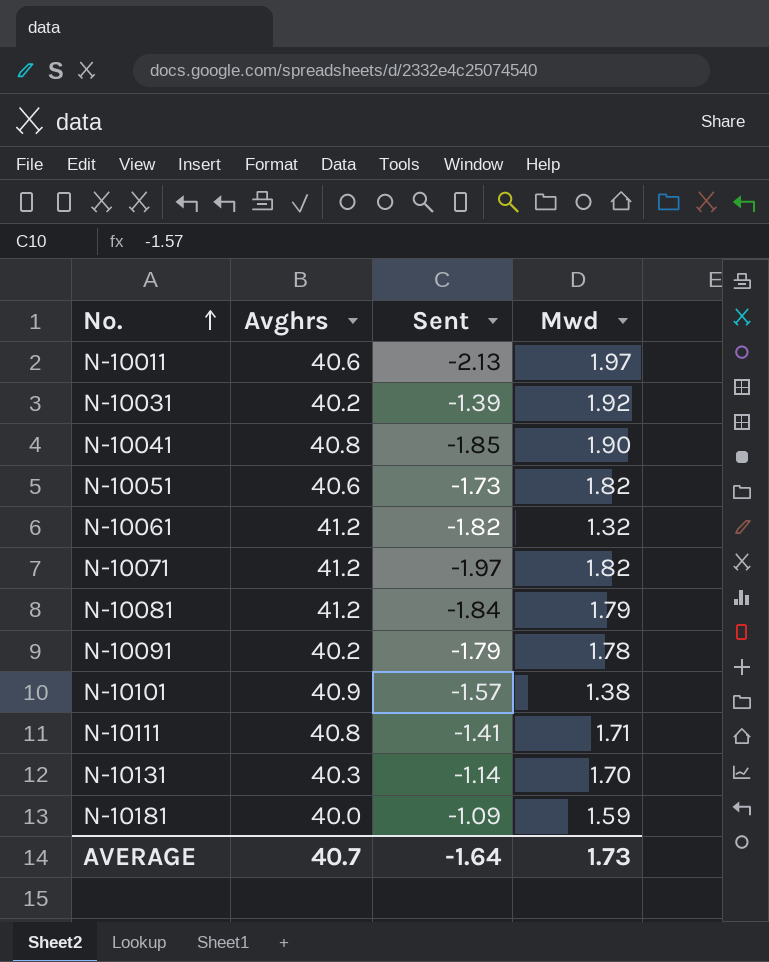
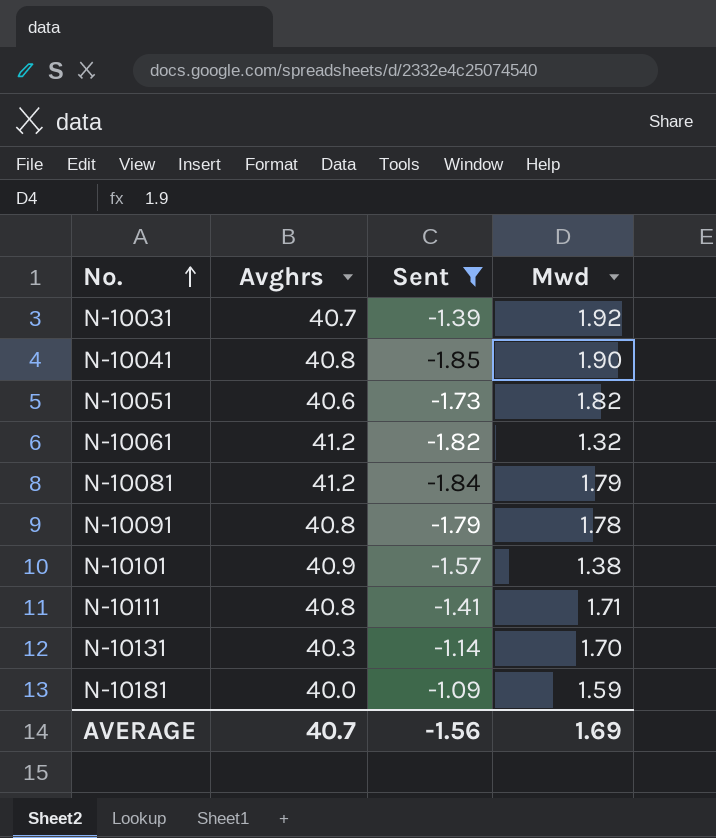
filter: none -> Sent >= -1.85
N-10031 | Avghrs: 40.2 -> 40.7
N-10091 | Avghrs: 40.2 -> 40.8
AVERAGE | Sent: -1.64 -> -1.56
AVERAGE | Mwd: 1.73 -> 1.69

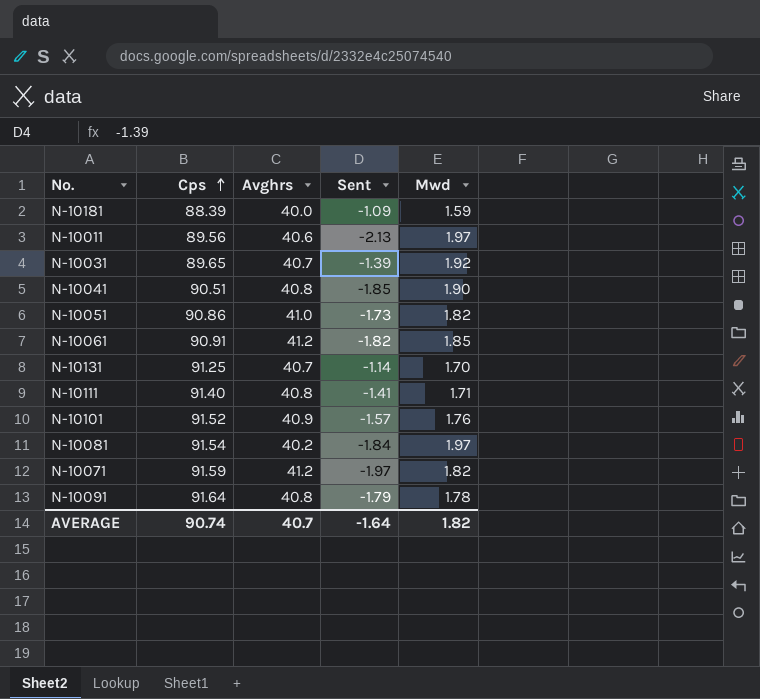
filter: Sent >= -1.85 -> none
row order: No. ascending -> Cps ascending
column Cps | position: none -> 2
N-10051 | Avghrs: 40.6 -> 41.0
N-10061 | Mwd: 1.32 -> 1.85
N-10131 | Avghrs: 40.3 -> 40.7
N-10101 | Mwd: 1.38 -> 1.76
N-10081 | Avghrs: 41.2 -> 40.2
N-10081 | Mwd: 1.79 -> 1.97
AVERAGE | Sent: -1.56 -> -1.64
AVERAGE | Mwd: 1.69 -> 1.82

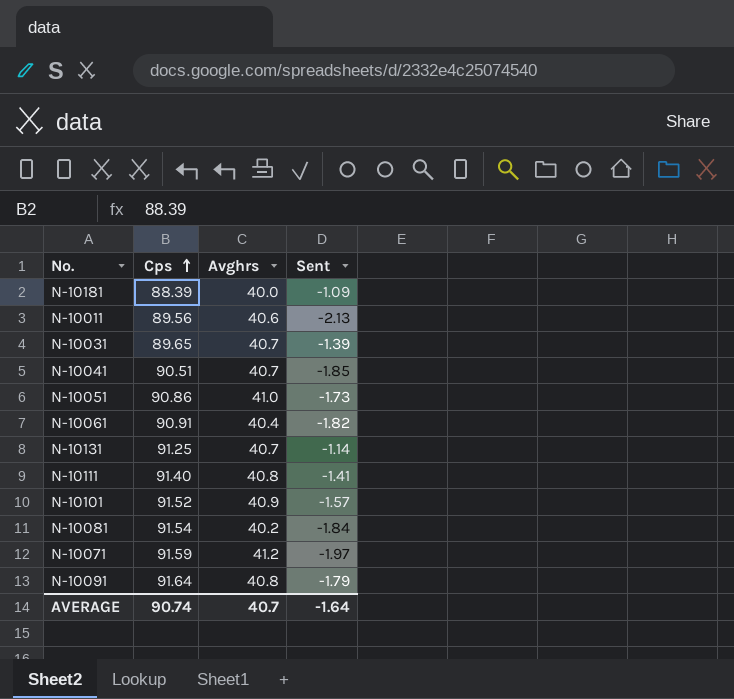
column Mwd | position: 5 -> none
N-10041 | Avghrs: 40.8 -> 40.7
N-10061 | Avghrs: 41.2 -> 40.4

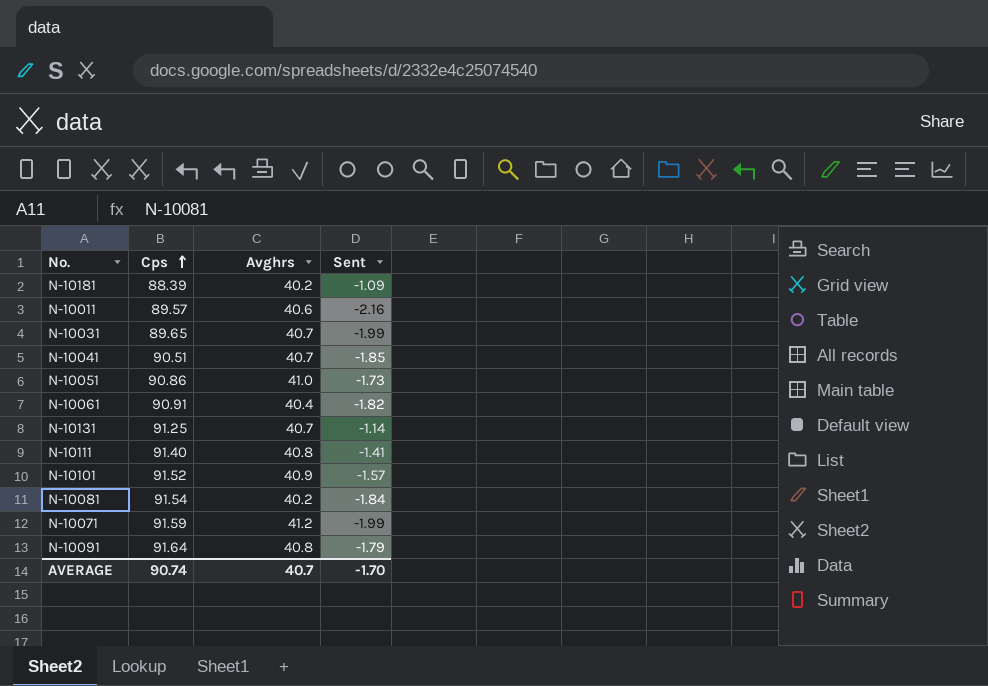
N-10181 | Avghrs: 40.0 -> 40.2
N-10011 | Cps: 89.56 -> 89.57
N-10011 | Sent: -2.13 -> -2.16
N-10031 | Sent: -1.39 -> -1.99
N-10071 | Sent: -1.97 -> -1.99
AVERAGE | Sent: -1.64 -> -1.70

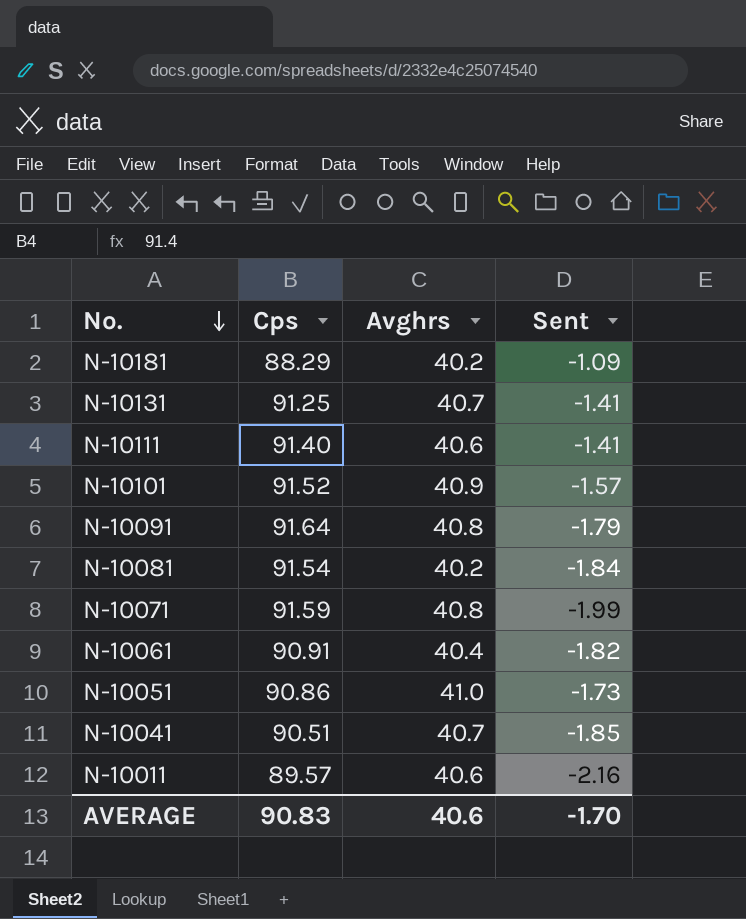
row order: Cps ascending -> No. descending
row N-10031: 89.65 | 40.7 | -1.99 -> none
N-10181 | Cps: 88.39 -> 88.29
N-10131 | Sent: -1.14 -> -1.41
N-10111 | Avghrs: 40.8 -> 40.6
N-10071 | Avghrs: 41.2 -> 40.8
AVERAGE | Cps: 90.74 -> 90.83
AVERAGE | Avghrs: 40.7 -> 40.6

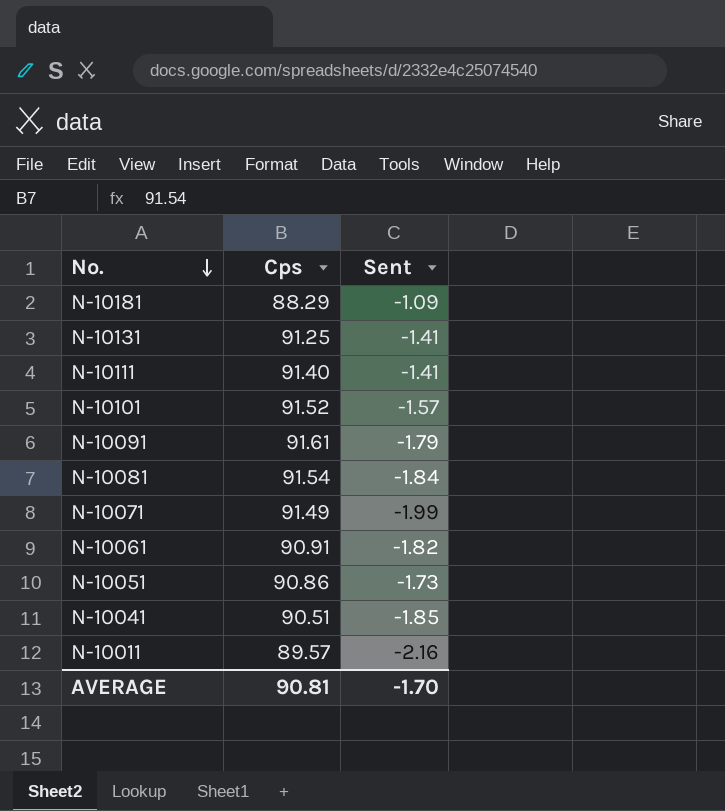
column Avghrs | position: 3 -> none
N-10091 | Cps: 91.64 -> 91.61
N-10071 | Cps: 91.59 -> 91.49
AVERAGE | Cps: 90.83 -> 90.81

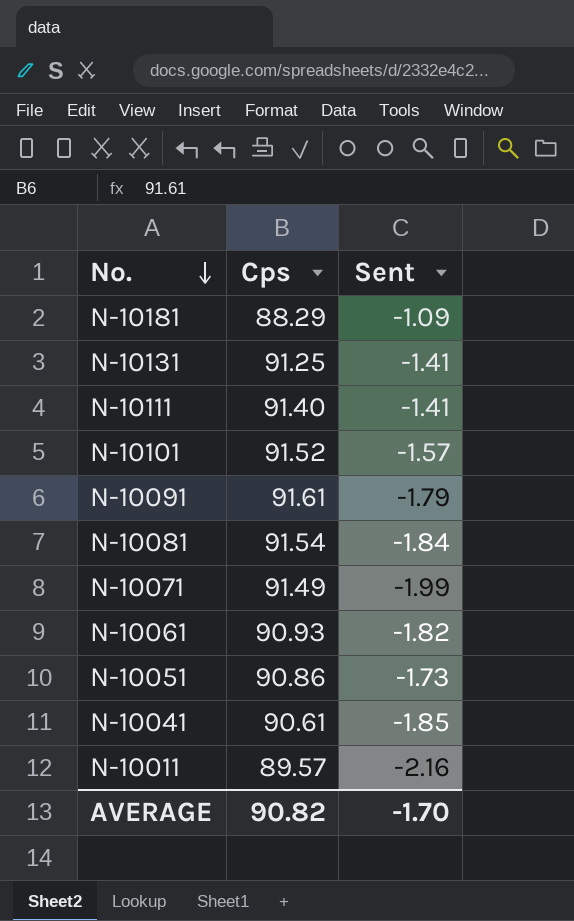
N-10061 | Cps: 90.91 -> 90.93
N-10041 | Cps: 90.51 -> 90.61
AVERAGE | Cps: 90.81 -> 90.82

